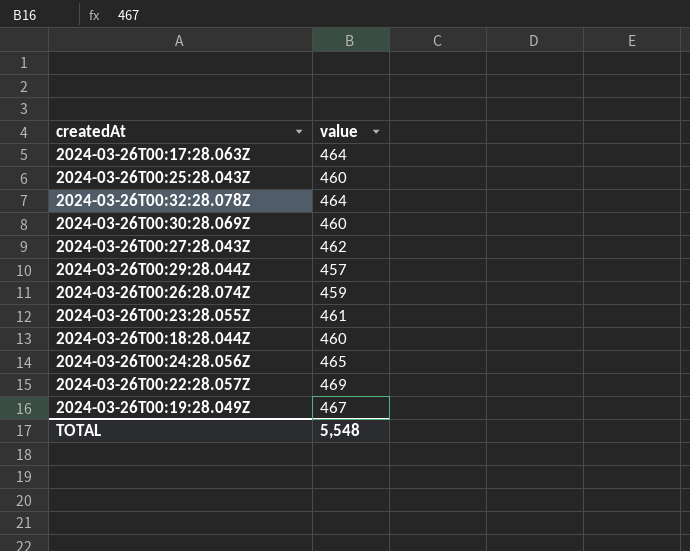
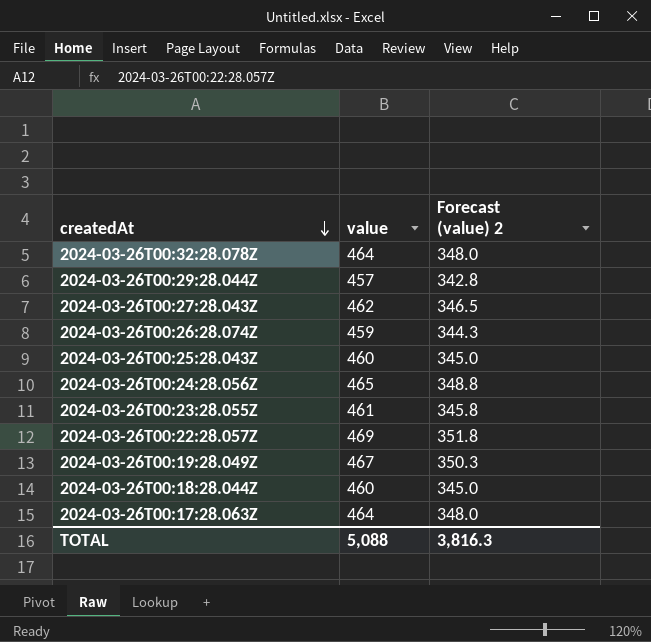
row order: none -> createdAt descending
column Forecast (value) 2 | formula: none -> [value] * 0.75
row 2024-03-26T00:30:28.069Z: 460 -> none
TOTAL | value: 5,548 -> 5,088

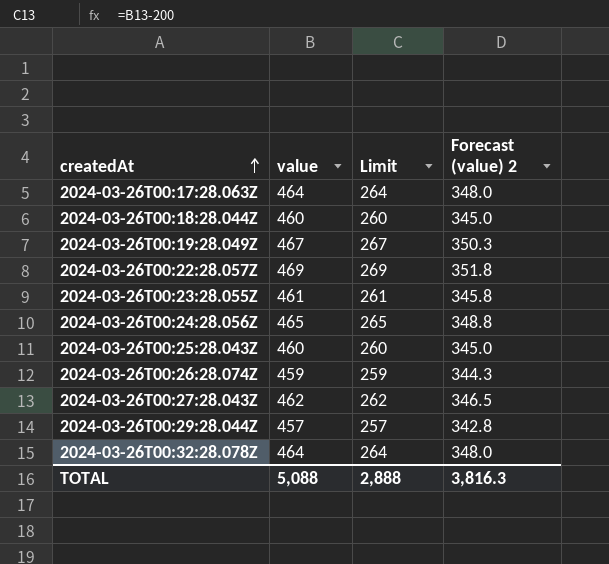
row order: createdAt descending -> createdAt ascending
column Limit | formula: none -> [value] - 200

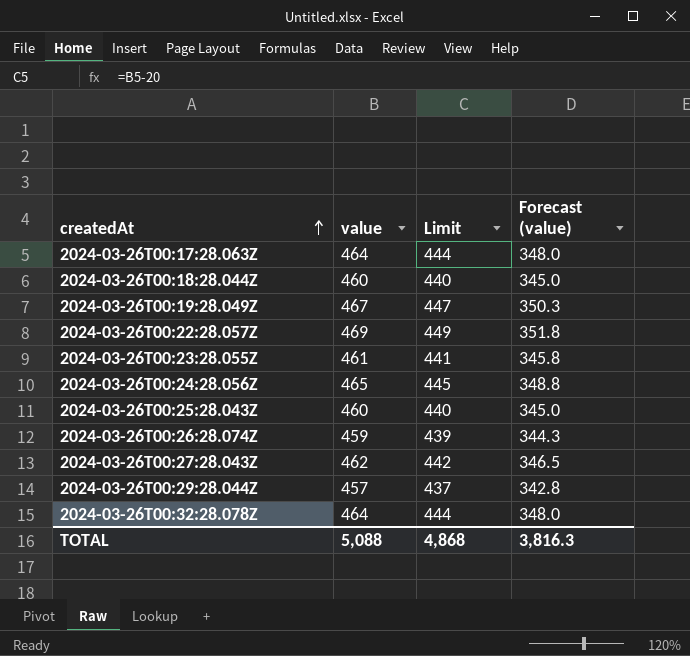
column Limit | formula: [value] - 200 -> [value] - 20
column name: Forecast (value) 2 -> Forecast (value)
TOTAL | Limit: 2,888 -> 4,868

